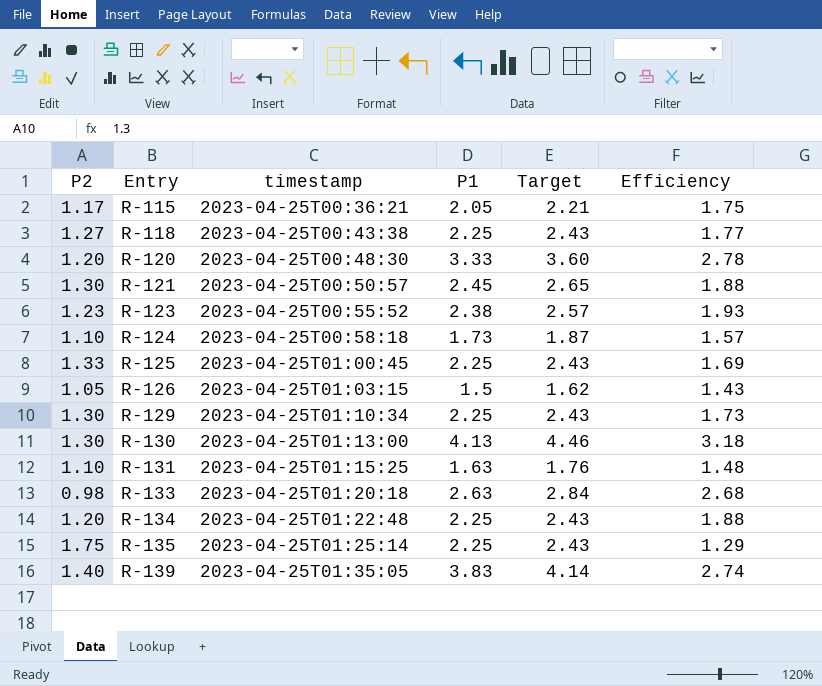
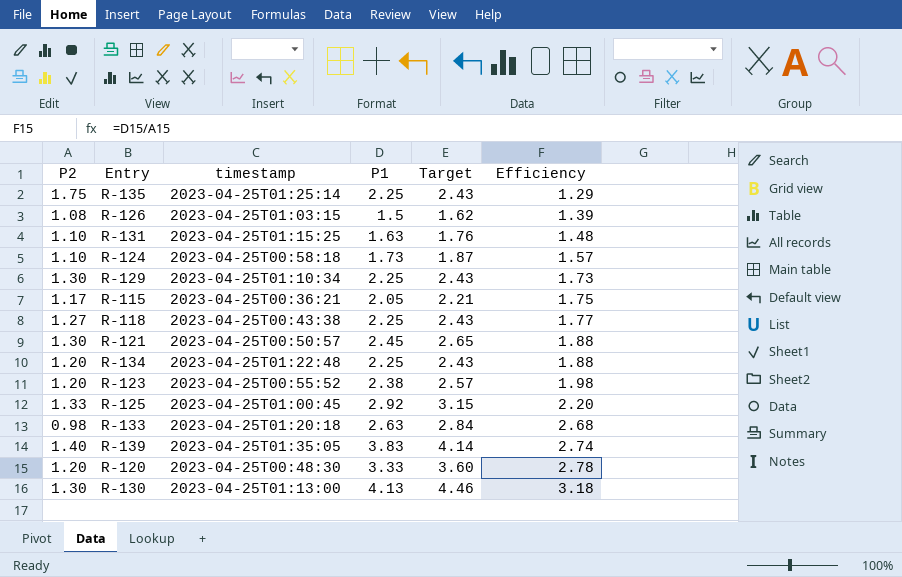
row order: Entry ascending -> Efficiency ascending
R-126 | P2: 1.05 -> 1.08
R-126 | Efficiency: 1.43 -> 1.39
R-123 | P2: 1.23 -> 1.20
R-123 | Efficiency: 1.93 -> 1.98
R-125 | P1: 2.25 -> 2.92
R-125 | Target: 2.43 -> 3.15
R-125 | Efficiency: 1.69 -> 2.20

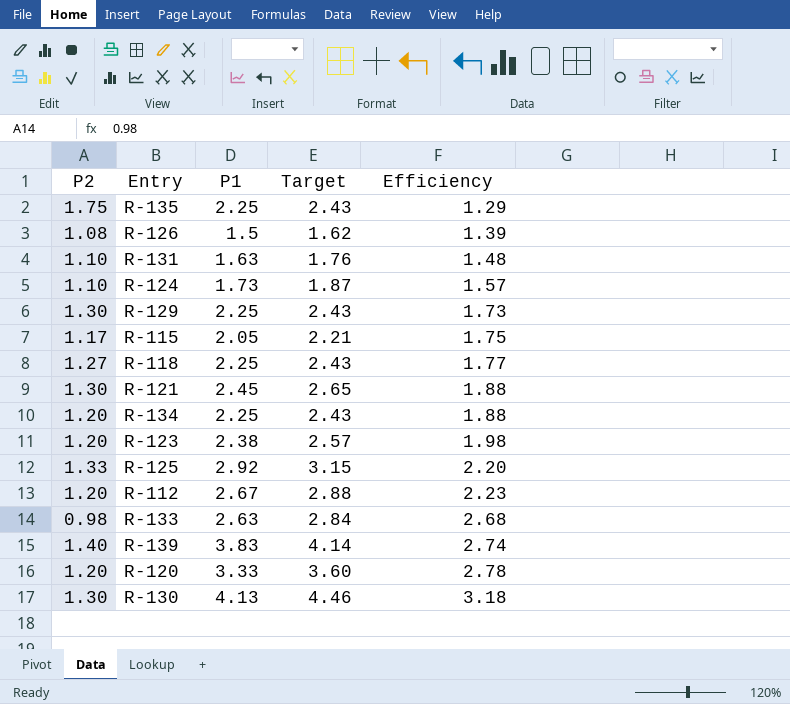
column timestamp | position: 3 -> none
row R-112: none -> 1.20 | 2.67 | 2.88 | 2.23

